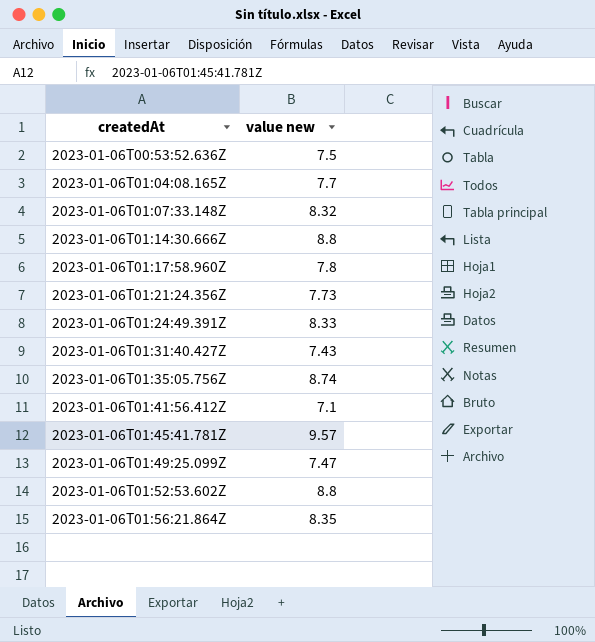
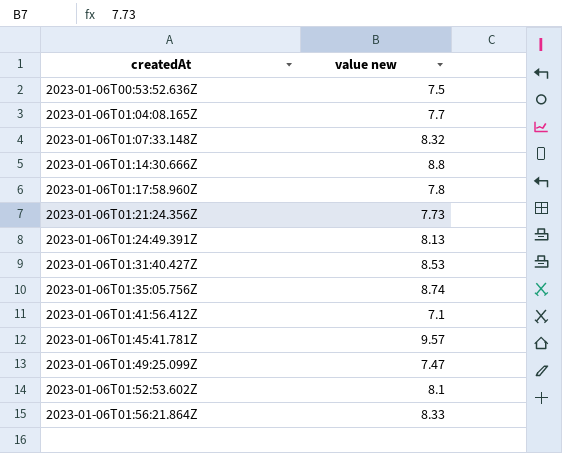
2023-01-06T01:24:49.391Z | value new: 8.33 -> 8.13
2023-01-06T01:31:40.427Z | value new: 7.43 -> 8.53
2023-01-06T01:52:53.602Z | value new: 8.8 -> 8.1
2023-01-06T01:56:21.864Z | value new: 8.35 -> 8.33

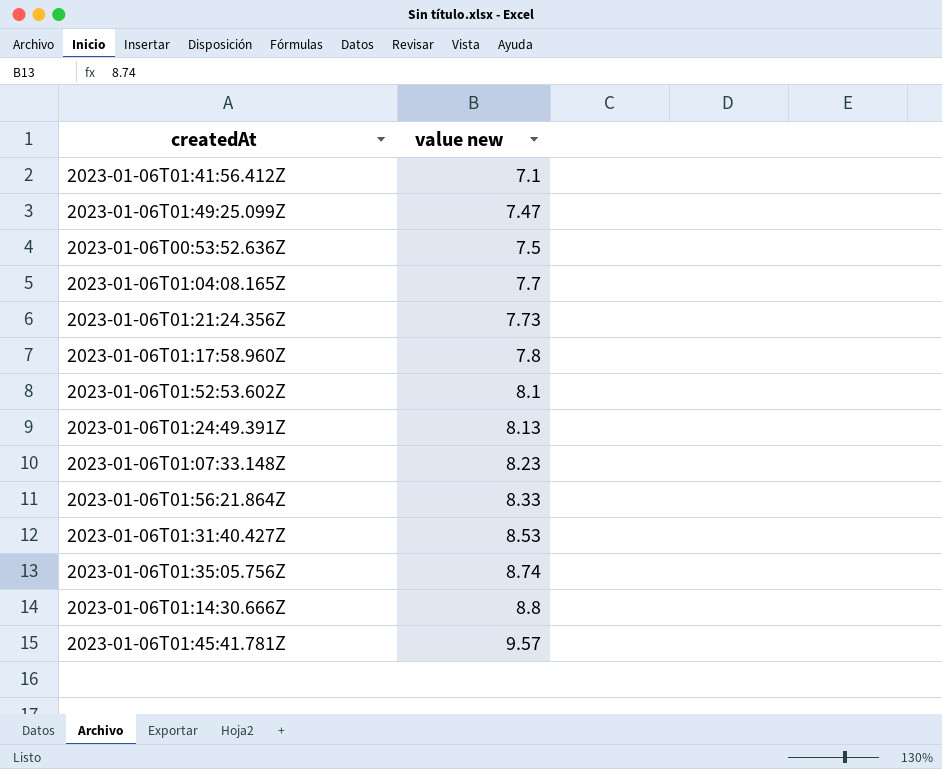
row order: createdAt ascending -> value new ascending
2023-01-06T01:07:33.148Z | value new: 8.32 -> 8.23

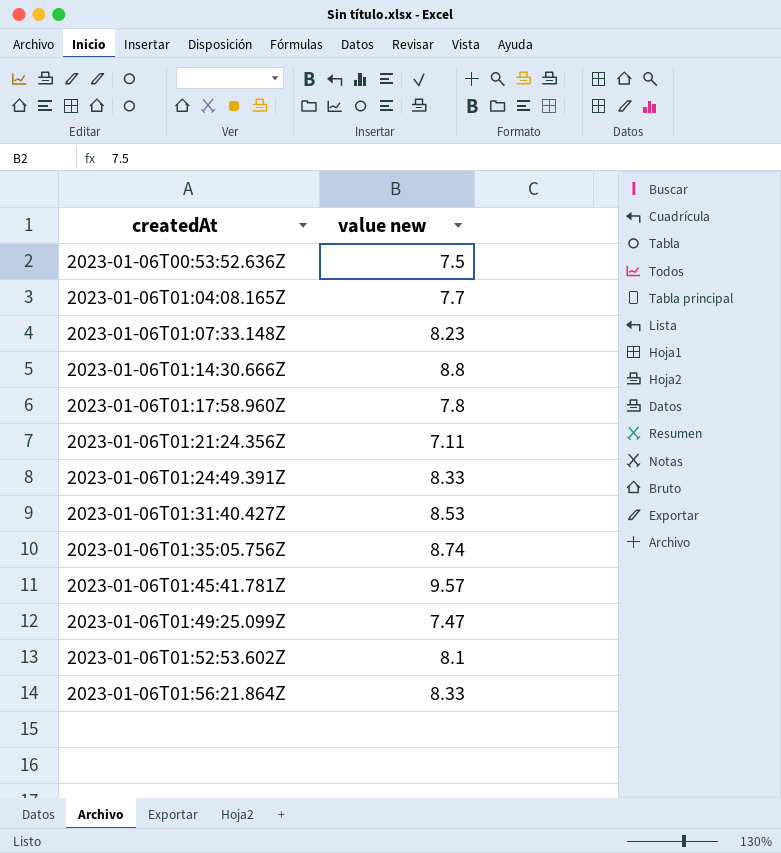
row order: value new ascending -> createdAt ascending
row 2023-01-06T01:41:56.412Z: 7.1 -> none
2023-01-06T01:21:24.356Z | value new: 7.73 -> 7.11
2023-01-06T01:24:49.391Z | value new: 8.13 -> 8.33

